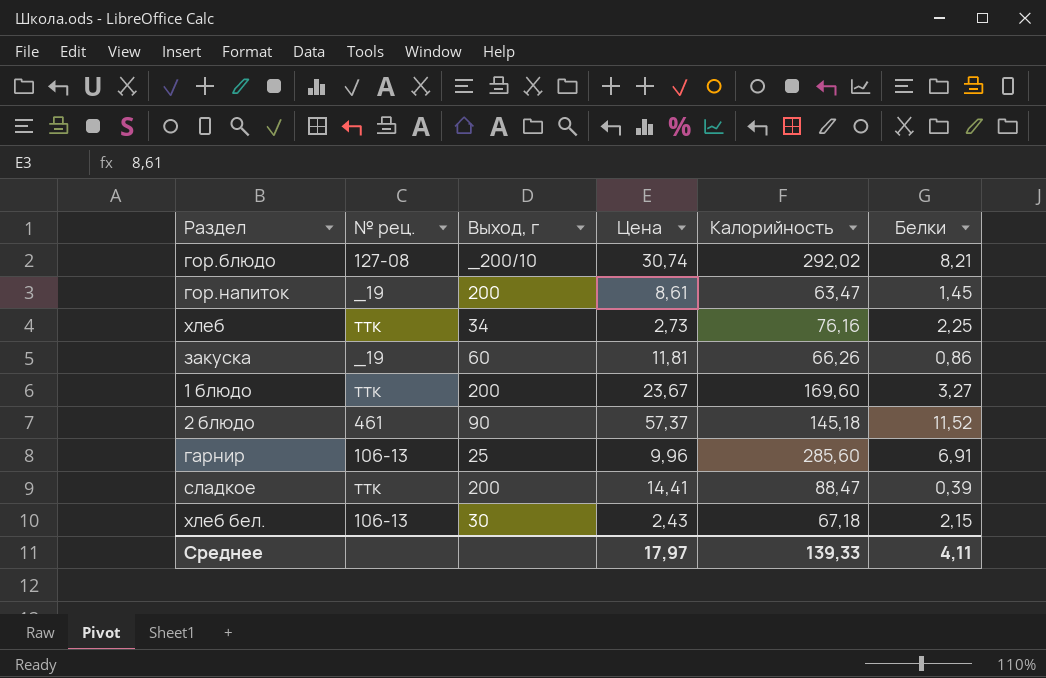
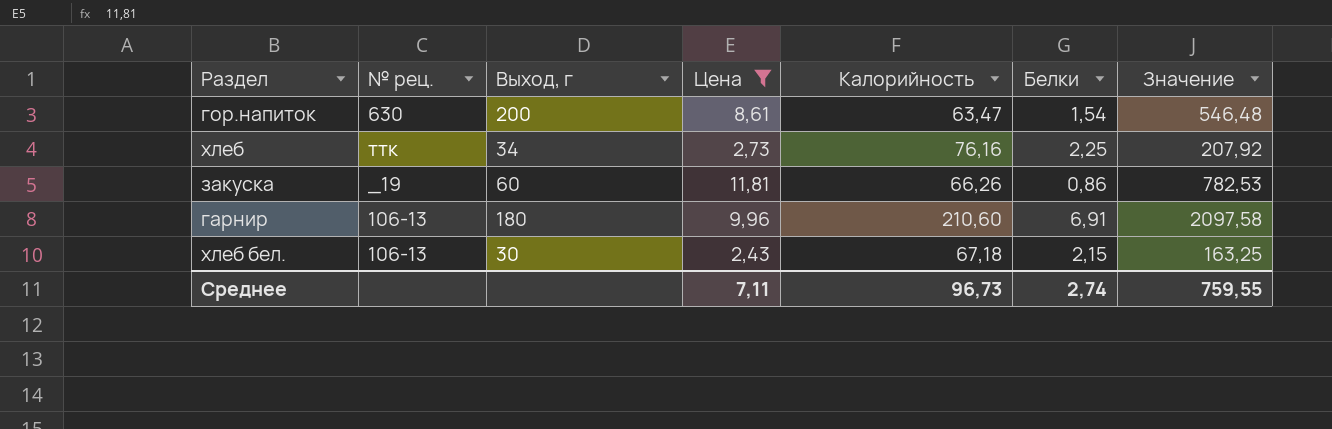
filter: none -> Цена <= 11,81
column Значение | formula: none -> [Цена] * [Калорийность]
гор.напиток | № рец.: _19 -> 630
гор.напиток | Белки: 1,45 -> 1,54
гарнир | Выход, г: 25 -> 180
гарнир | Калорийность: 285,60 -> 210,60
Среднее | Цена: 17,97 -> 7,11
Среднее | Калорийность: 139,33 -> 96,73
Среднее | Белки: 4,11 -> 2,74

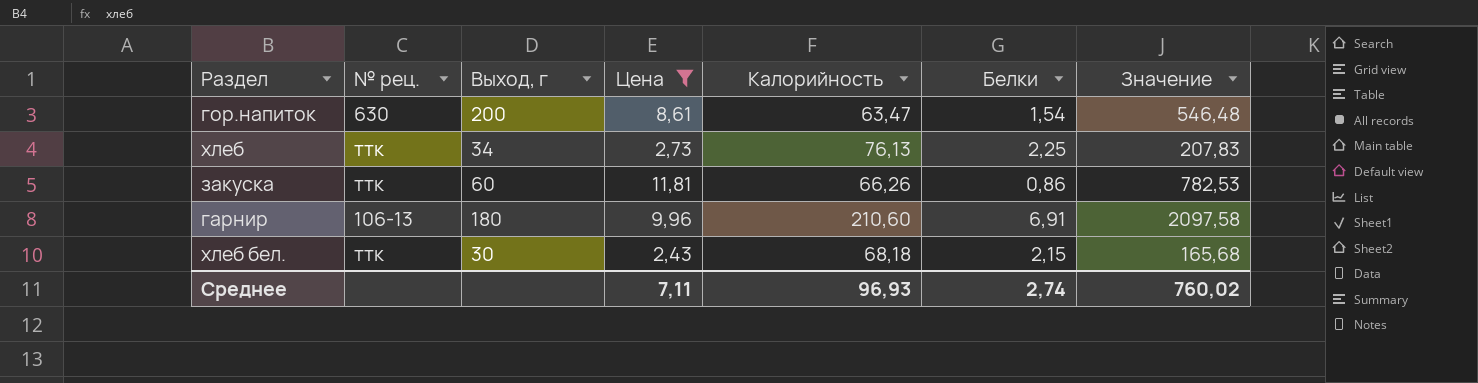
хлеб | Калорийность: 76,16 -> 76,13
хлеб | Значение: 207,92 -> 207,83
закуска | № рец.: _19 -> ттк
хлеб бел. | № рец.: 106-13 -> ттк
хлеб бел. | Калорийность: 67,18 -> 68,18
хлеб бел. | Значение: 163,25 -> 165,68
Среднее | Калорийность: 96,73 -> 96,93
Среднее | Значение: 759,55 -> 760,02

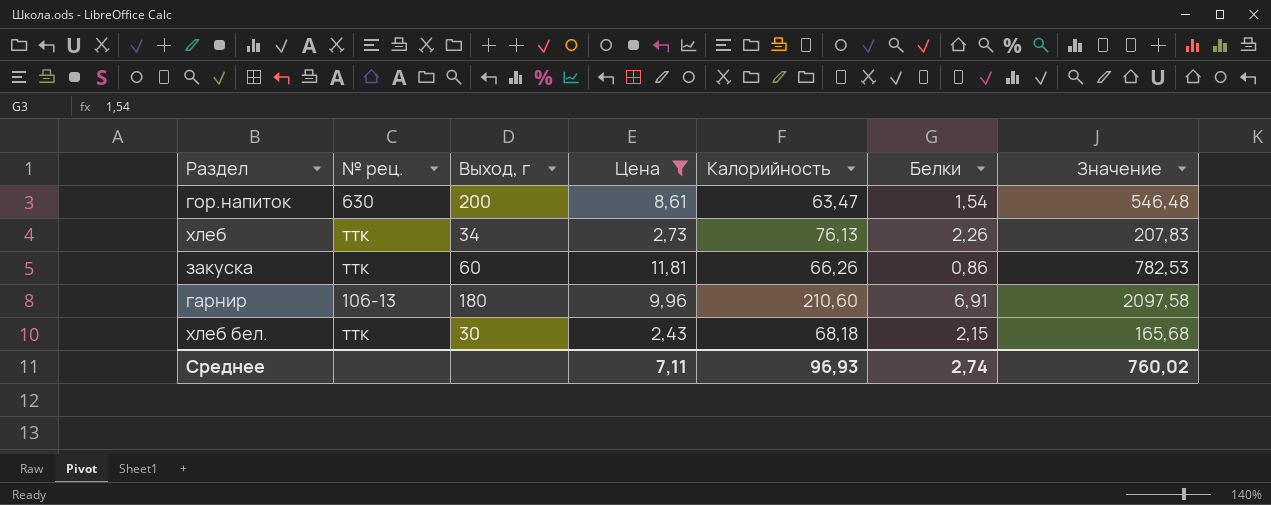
хлеб | Белки: 2,25 -> 2,26

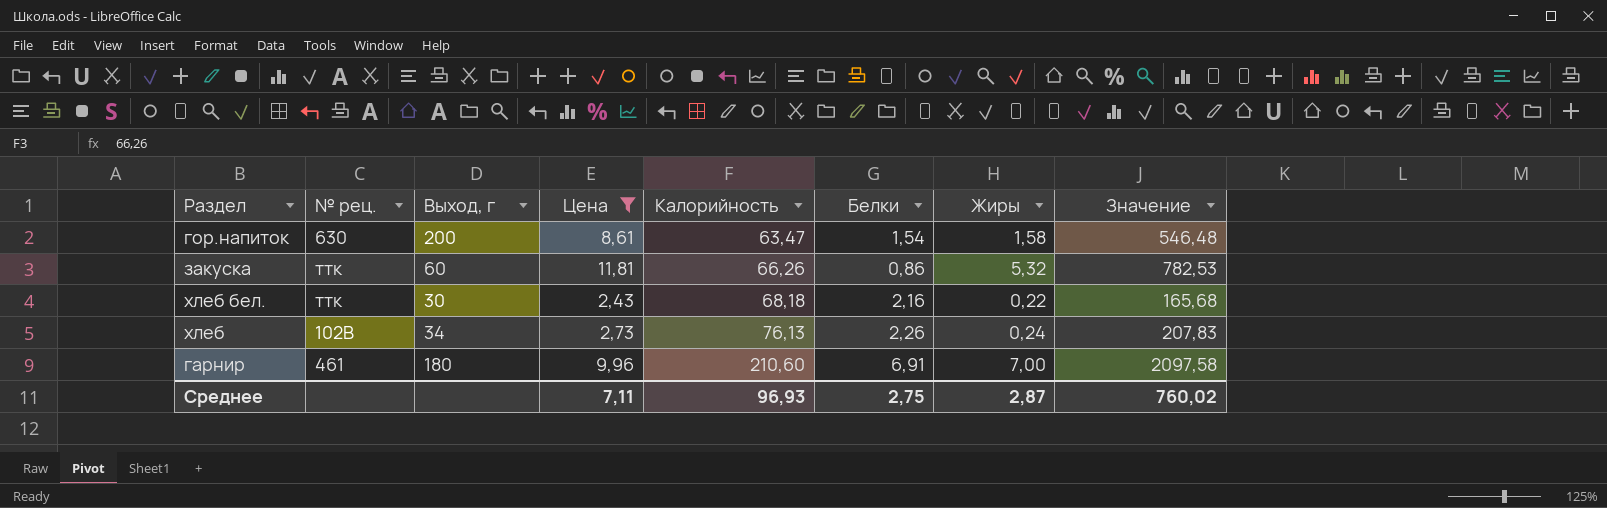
row order: none -> Калорийность ascending
column Жиры | position: none -> 7
хлеб бел. | Белки: 2,15 -> 2,16
хлеб | № рец.: ттк -> 102В
гарнир | № рец.: 106-13 -> 461
Среднее | Белки: 2,74 -> 2,75

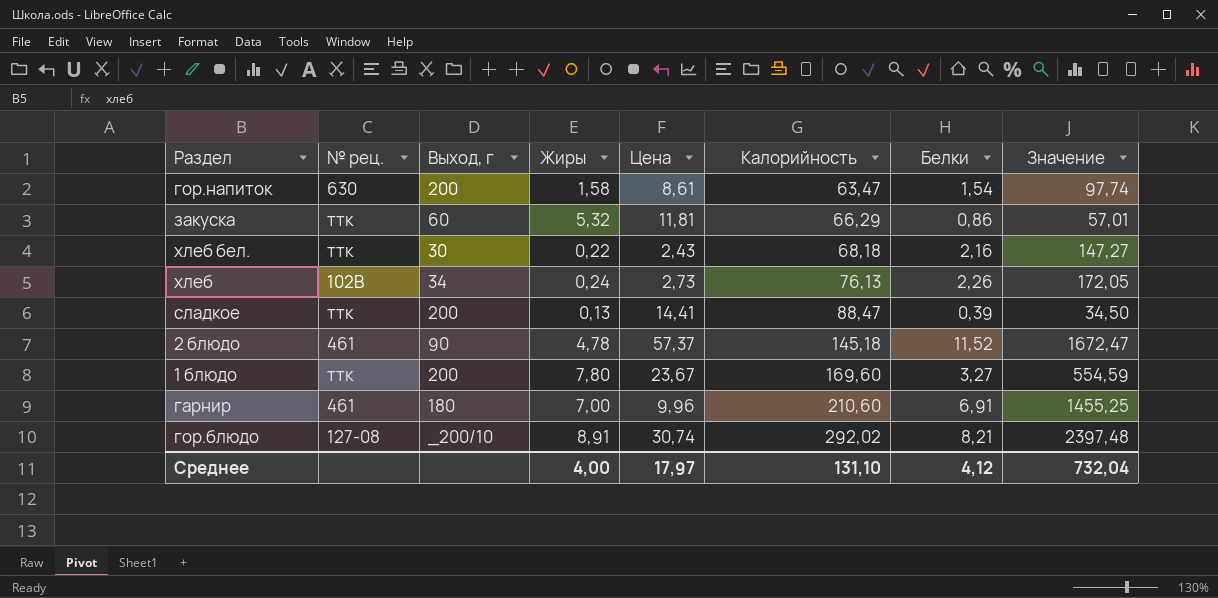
filter: Цена <= 11,81 -> none
column Жиры | position: 7 -> 4
column Значение | formula: [Цена] * [Калорийность] -> [Калорийность] * [Белки]
закуска | Калорийность: 66,26 -> 66,29
Среднее | Жиры: 2,87 -> 4,00
Среднее | Цена: 7,11 -> 17,97
Среднее | Калорийность: 96,93 -> 131,10
Среднее | Белки: 2,75 -> 4,12
Среднее | Значение: 760,02 -> 732,04

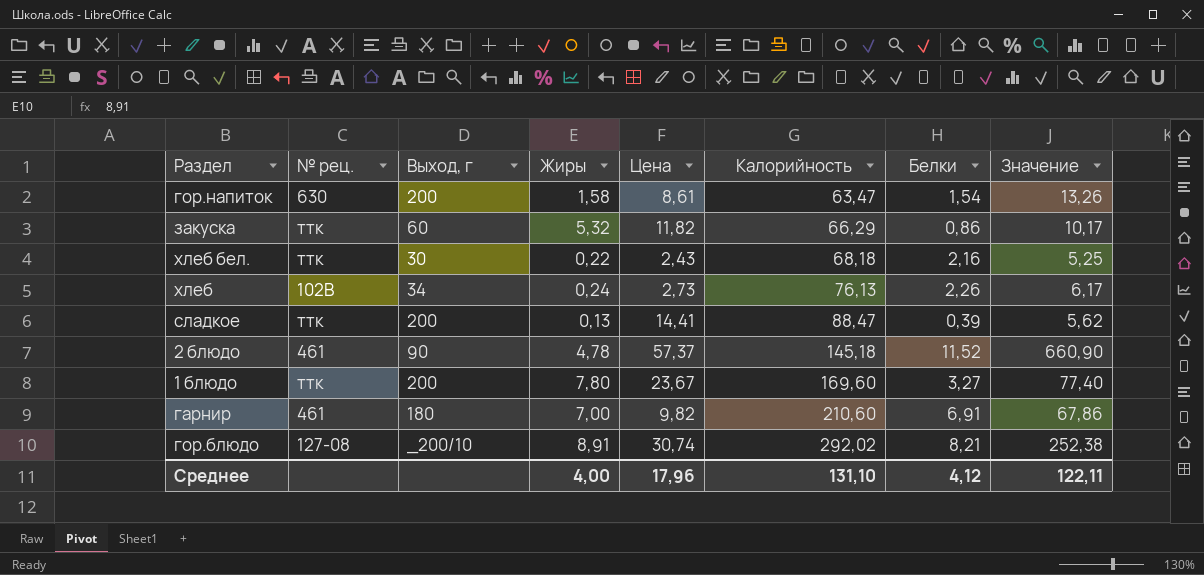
column Значение | formula: [Калорийность] * [Белки] -> [Цена] * [Белки]
закуска | Цена: 11,81 -> 11,82
гарнир | Цена: 9,96 -> 9,82
Среднее | Цена: 17,97 -> 17,96
Среднее | Значение: 732,04 -> 122,11

